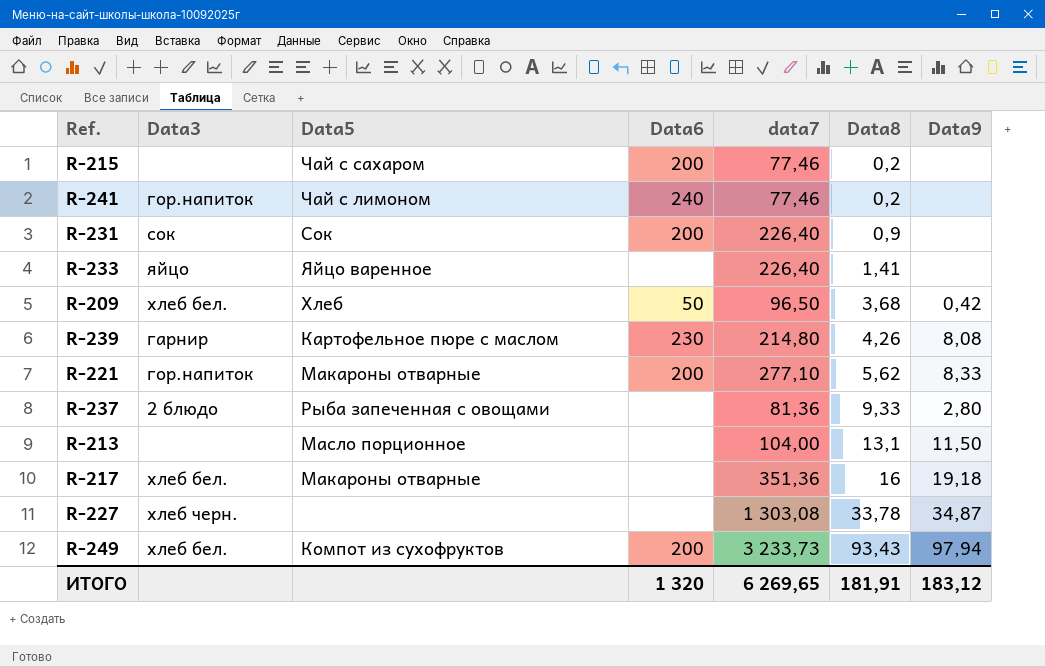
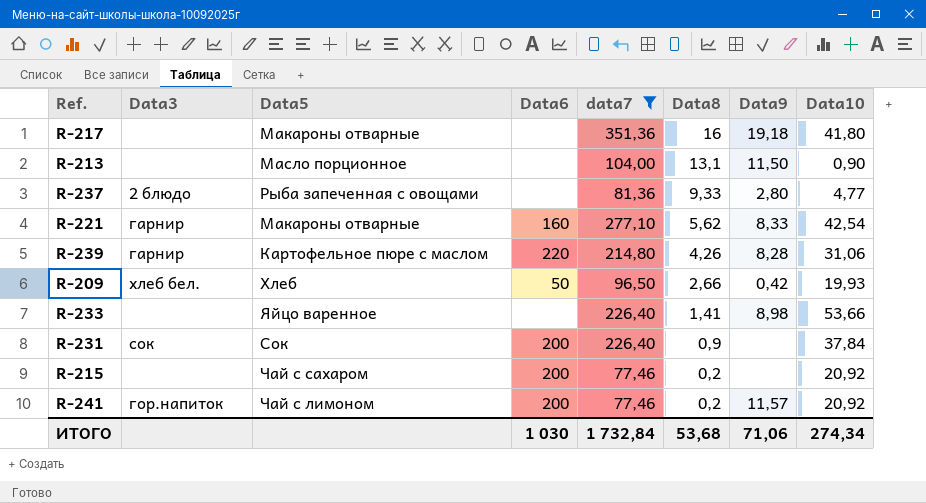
filter: none -> data7 <= 351,36
row order: Data8 ascending -> Data8 descending
column Data10 | position: none -> 8
R-217 | Data3: хлеб бел. -> none
R-221 | Data3: гор.напиток -> гарнир
R-221 | Data6: 200 -> 160
R-239 | Data6: 230 -> 220
R-239 | Data9: 8,08 -> 8,28
R-209 | Data8: 3,68 -> 2,66
R-233 | Data3: яйцо -> none
R-233 | Data9: none -> 8,98
R-241 | Data6: 240 -> 200
R-241 | Data9: none -> 11,57
ИТОГО | Data6: 1 320 -> 1 030
ИТОГО | data7: 6 269,65 -> 1 732,84
ИТОГО | Data8: 181,91 -> 53,68
ИТОГО | Data9: 183,12 -> 71,06

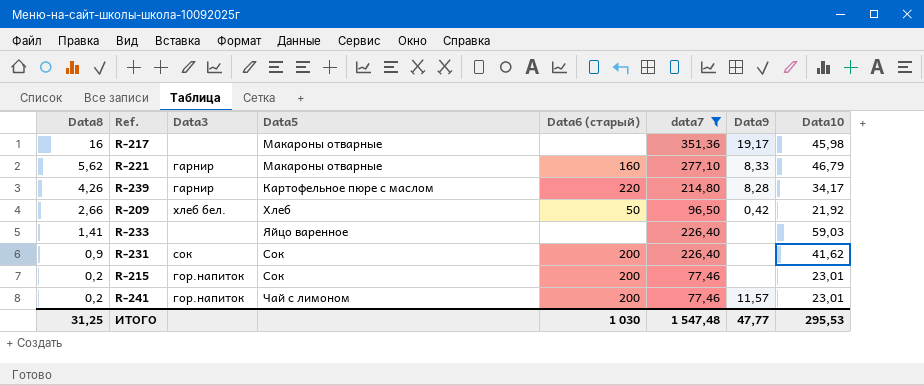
column Data8 | position: 6 -> 1
column name: Data6 -> Data6 (старый)
row R-213: none | Масло порционное | none | 104,00 | 13,1 | 11,50 | 0,90 -> none
row R-237: 2 блюдо | Рыба запеченная с овощами | none | 81,36 | 9,33 | 2,80 | 4,77 -> none
R-217 | Data9: 19,18 -> 19,17
R-217 | Data10: 41,80 -> 45,98
R-221 | Data10: 42,54 -> 46,79
R-239 | Data10: 31,06 -> 34,17
R-209 | Data10: 19,93 -> 21,92
R-233 | Data9: 8,98 -> none
R-233 | Data10: 53,66 -> 59,03
R-231 | Data10: 37,84 -> 41,62
R-215 | Data3: none -> гор.напиток
R-215 | Data5: Чай с сахаром -> Сок
R-215 | Data10: 20,92 -> 23,01
R-241 | Data10: 20,92 -> 23,01
ИТОГО | Data8: 53,68 -> 31,25
ИТОГО | data7: 1 732,84 -> 1 547,48
ИТОГО | Data9: 71,06 -> 47,77
ИТОГО | Data10: 274,34 -> 295,53

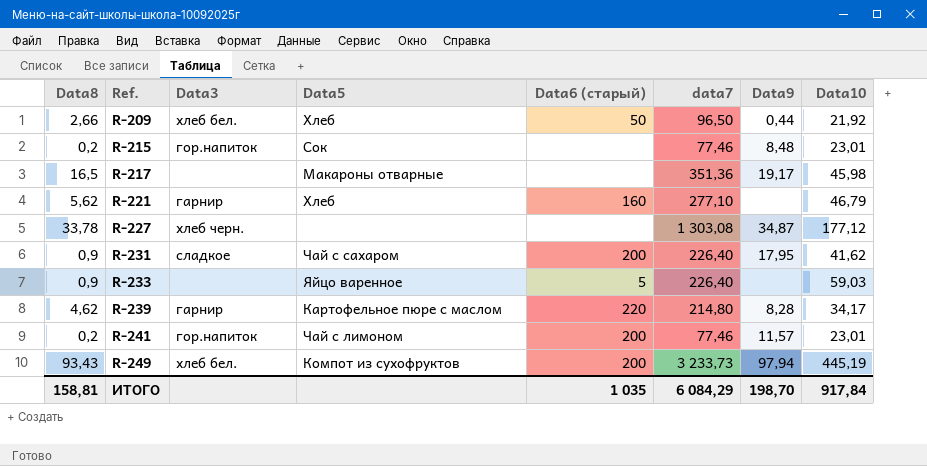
filter: data7 <= 351,36 -> none
row order: Data8 descending -> Ref. ascending
R-209 | Data9: 0,42 -> 0,44
R-215 | Data6 (старый): 200 -> none
R-215 | Data9: none -> 8,48
R-217 | Data8: 16 -> 16,5
R-221 | Data5: Макароны отварные -> Хлеб
R-221 | Data9: 8,33 -> none
R-231 | Data3: сок -> сладкое
R-231 | Data5: Сок -> Чай с сахаром
R-231 | Data9: none -> 17,95
R-233 | Data8: 1,41 -> 0,9
R-233 | Data6 (старый): none -> 5
R-239 | Data8: 4,26 -> 4,62
ИТОГО | Data8: 31,25 -> 158,81
ИТОГО | Data6 (старый): 1 030 -> 1 035
ИТОГО | data7: 1 547,48 -> 6 084,29
ИТОГО | Data9: 47,77 -> 198,70
ИТОГО | Data10: 295,53 -> 917,84

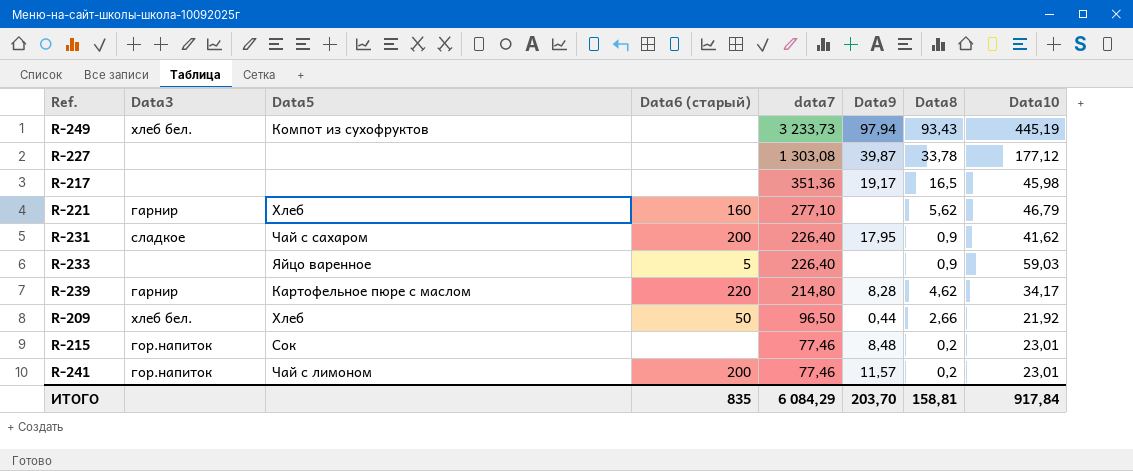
row order: Ref. ascending -> data7 descending
column Data8 | position: 1 -> 7
R-249 | Data6 (старый): 200 -> none
R-227 | Data3: хлеб черн. -> none
R-227 | Data9: 34,87 -> 39,87
R-217 | Data5: Макароны отварные -> none
ИТОГО | Data6 (старый): 1 035 -> 835
ИТОГО | Data9: 198,70 -> 203,70

